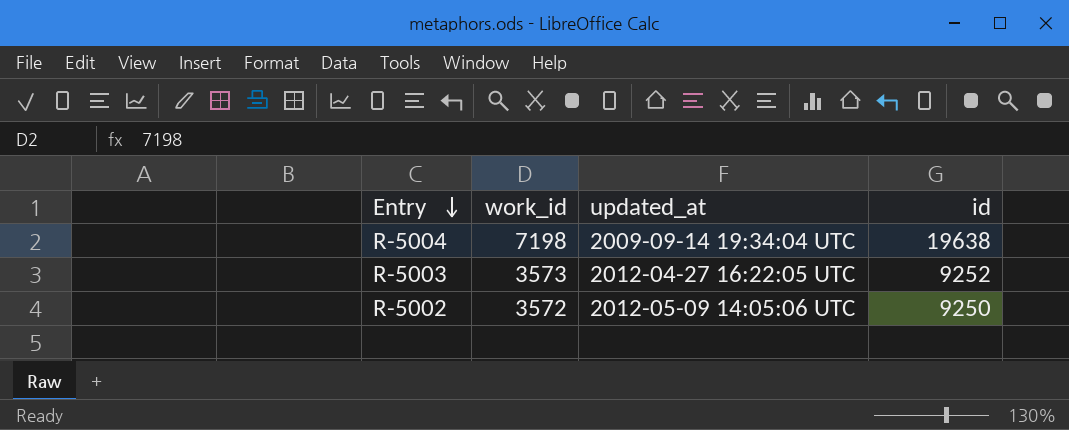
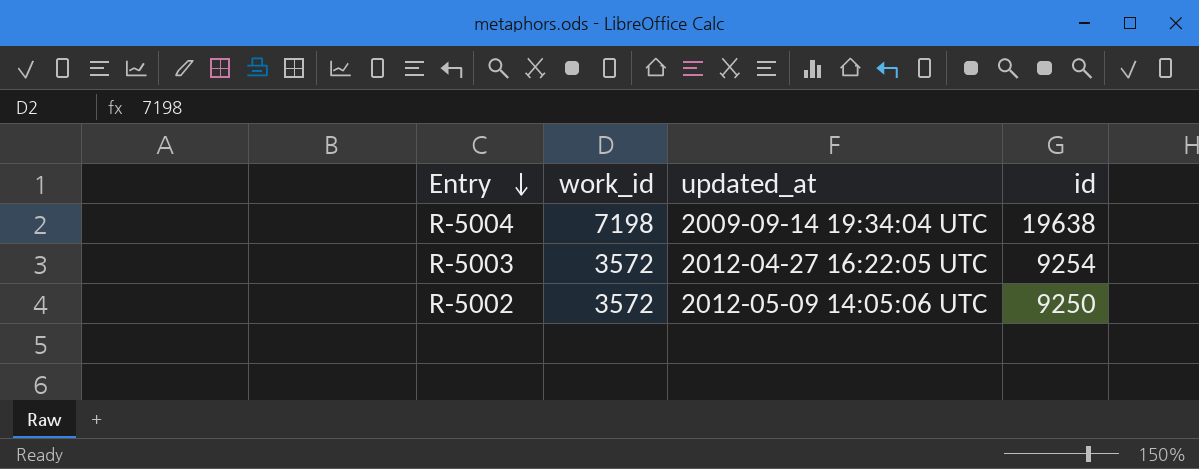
R-5003 | work_id: 3573 -> 3572
R-5003 | id: 9252 -> 9254

